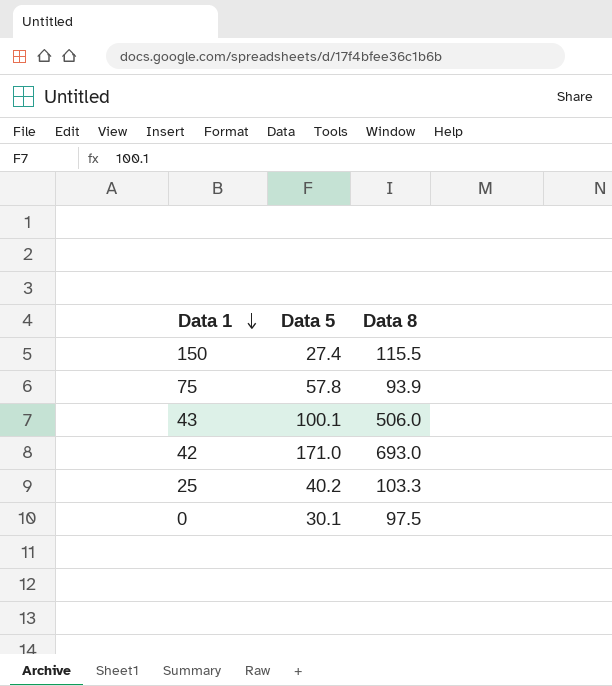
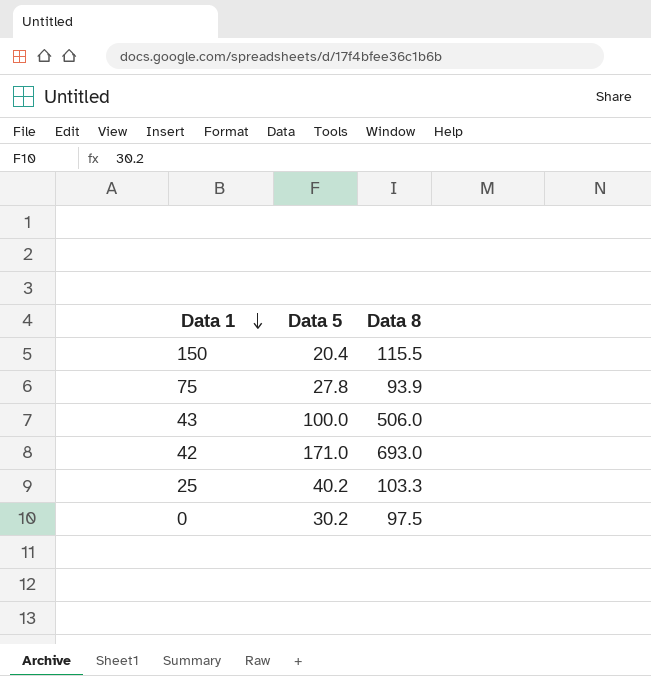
150 | Data 5: 27.4 -> 20.4
75 | Data 5: 57.8 -> 27.8
43 | Data 5: 100.1 -> 100.0
0 | Data 5: 30.1 -> 30.2

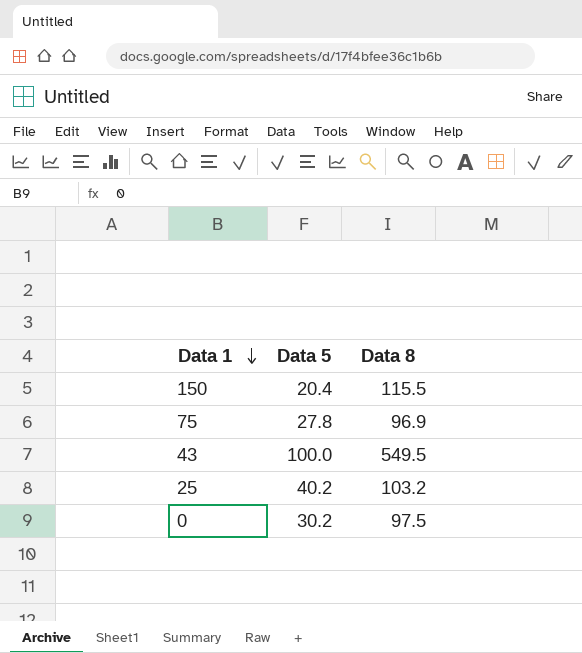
row 42: 171.0 | 693.0 -> none
75 | Data 8: 93.9 -> 96.9
43 | Data 8: 506.0 -> 549.5
25 | Data 8: 103.3 -> 103.2

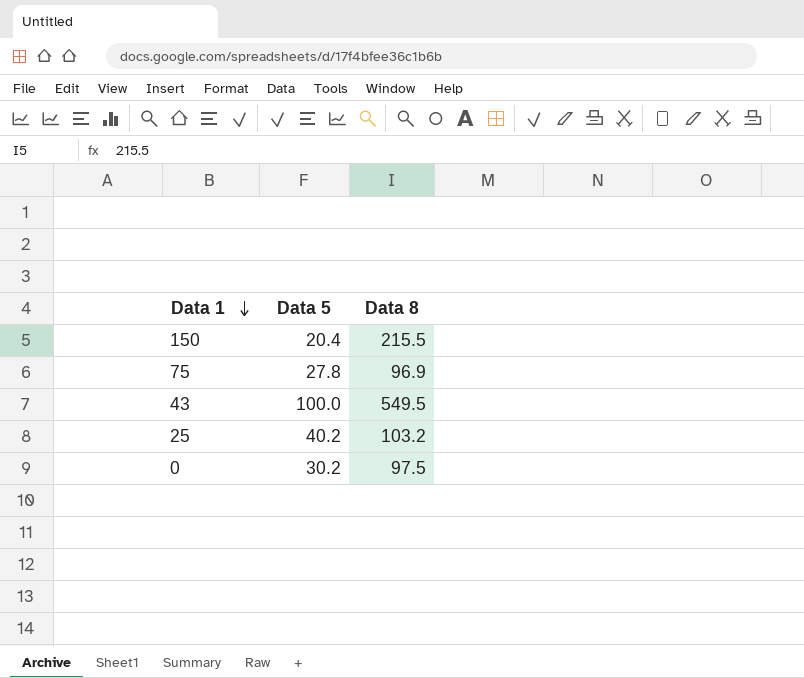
150 | Data 8: 115.5 -> 215.5

